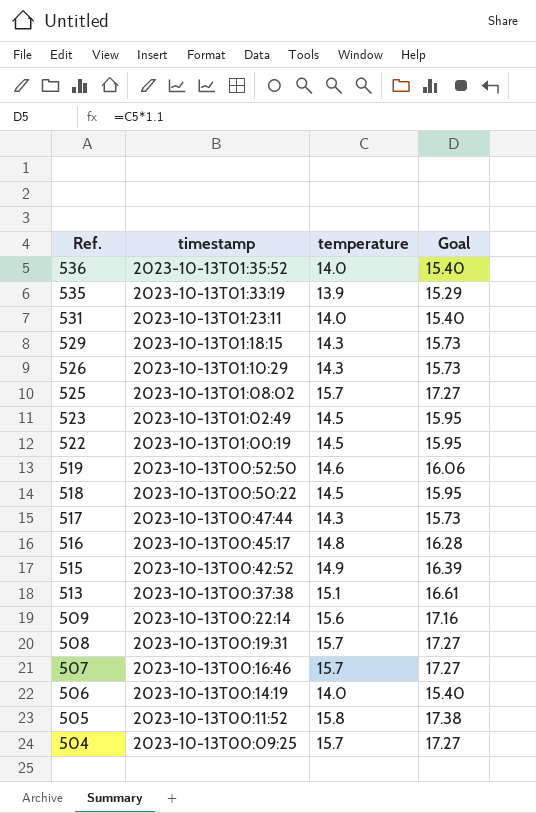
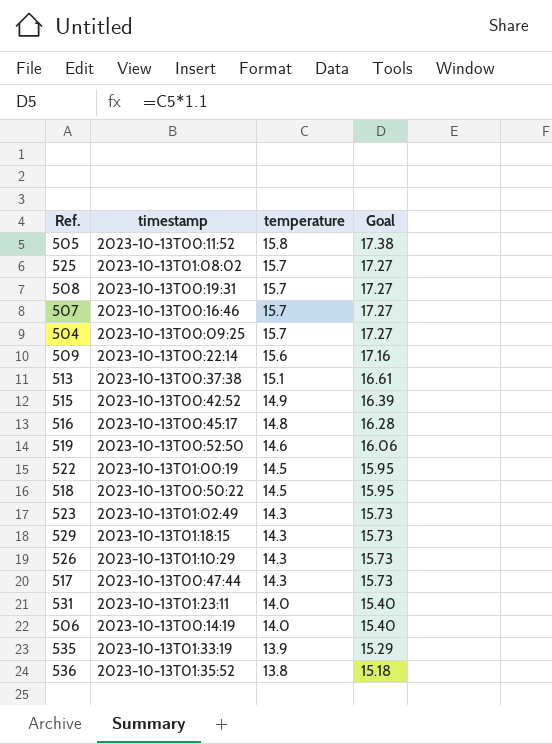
row order: Ref. descending -> temperature descending
523 | temperature: 14.5 -> 14.3
523 | Goal: 15.95 -> 15.73
536 | temperature: 14.0 -> 13.8
536 | Goal: 15.40 -> 15.18

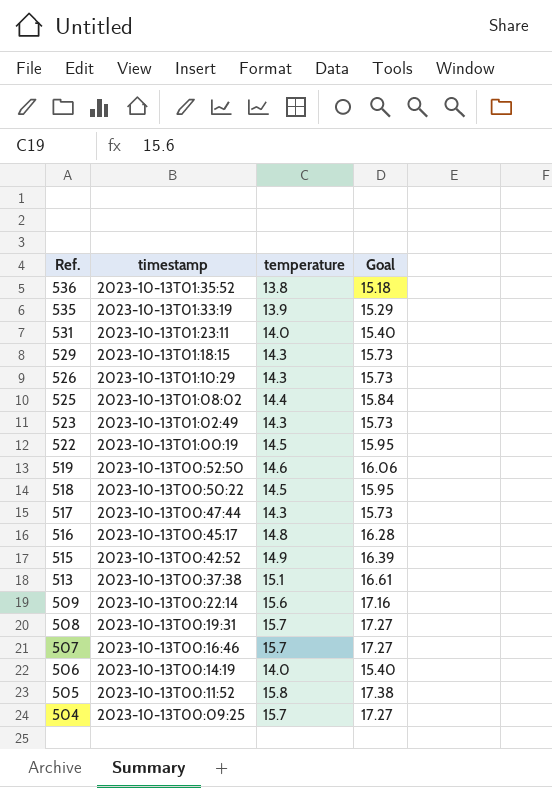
row order: temperature descending -> Ref. descending
525 | temperature: 15.7 -> 14.4
525 | Goal: 17.27 -> 15.84

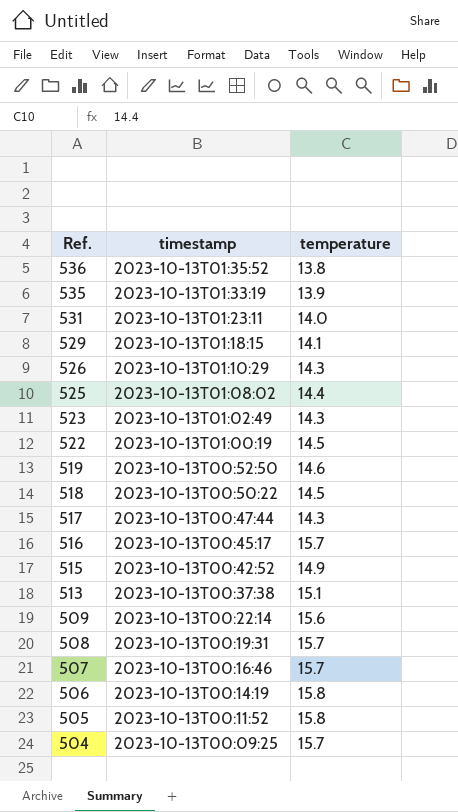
column Goal | formula: [temperature] * 1.1 -> none
529 | temperature: 14.3 -> 14.1
516 | temperature: 14.8 -> 15.7
506 | temperature: 14.0 -> 15.8

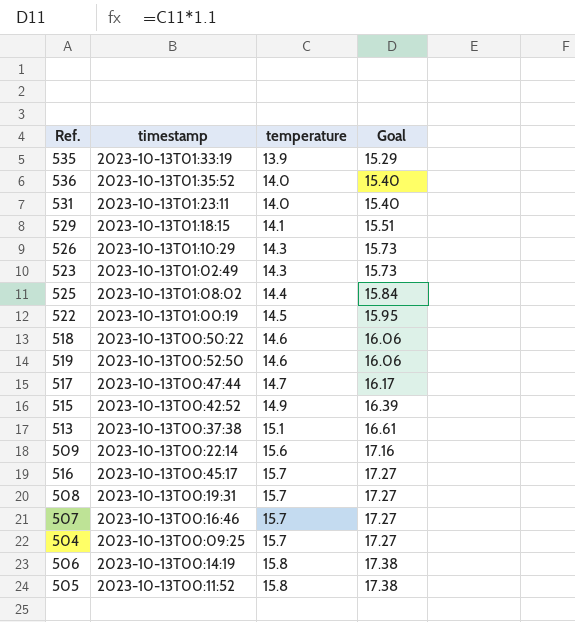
row order: Ref. descending -> temperature ascending
column Goal | formula: none -> [temperature] * 1.1
536 | temperature: 13.8 -> 14.0
518 | temperature: 14.5 -> 14.6
517 | temperature: 14.3 -> 14.7

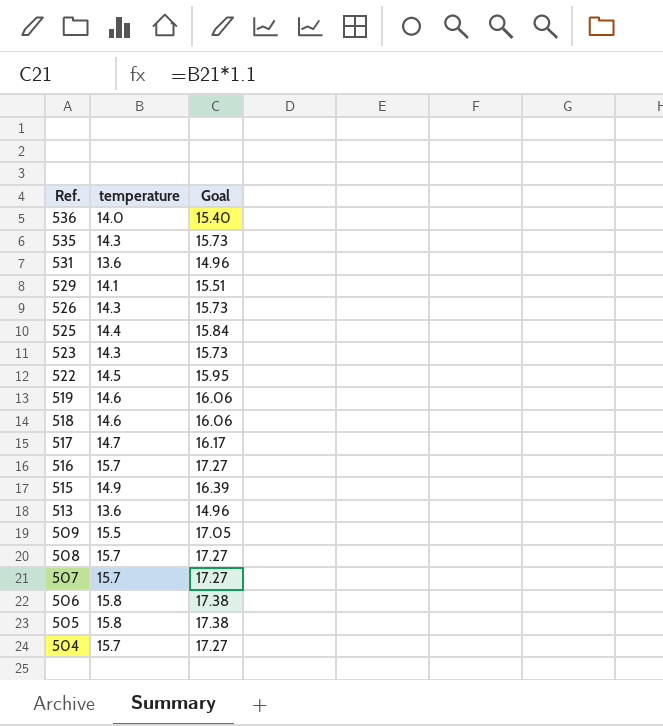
row order: temperature ascending -> Ref. descending
column timestamp | position: 2 -> none
535 | temperature: 13.9 -> 14.3
535 | Goal: 15.29 -> 15.73
531 | temperature: 14.0 -> 13.6
531 | Goal: 15.40 -> 14.96
513 | temperature: 15.1 -> 13.6
513 | Goal: 16.61 -> 14.96
509 | temperature: 15.6 -> 15.5
509 | Goal: 17.16 -> 17.05

